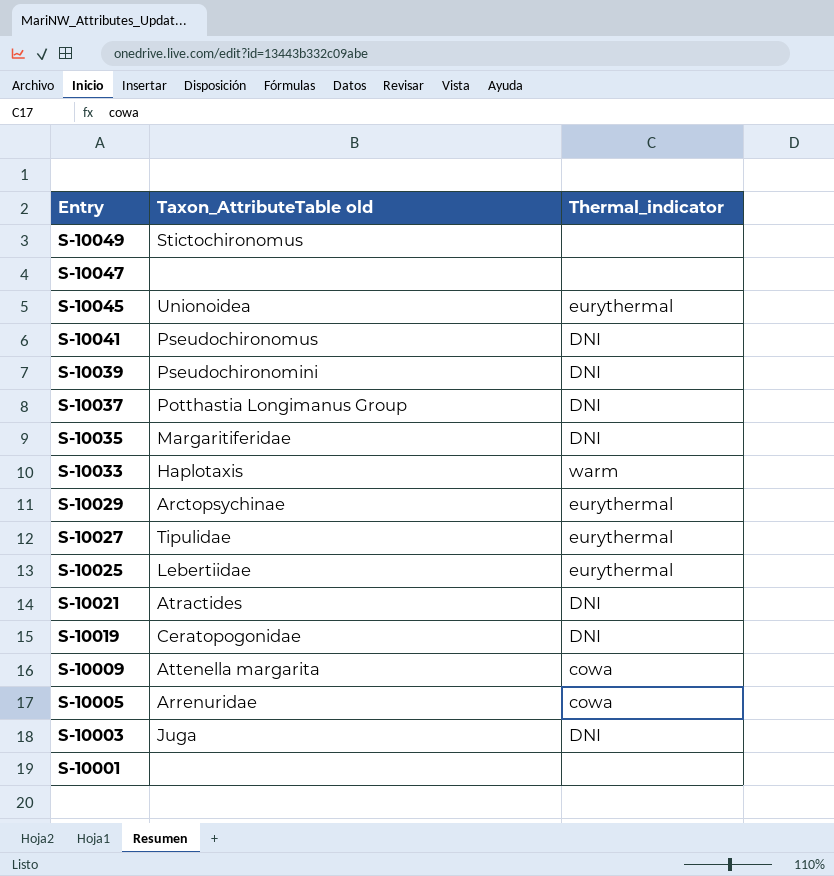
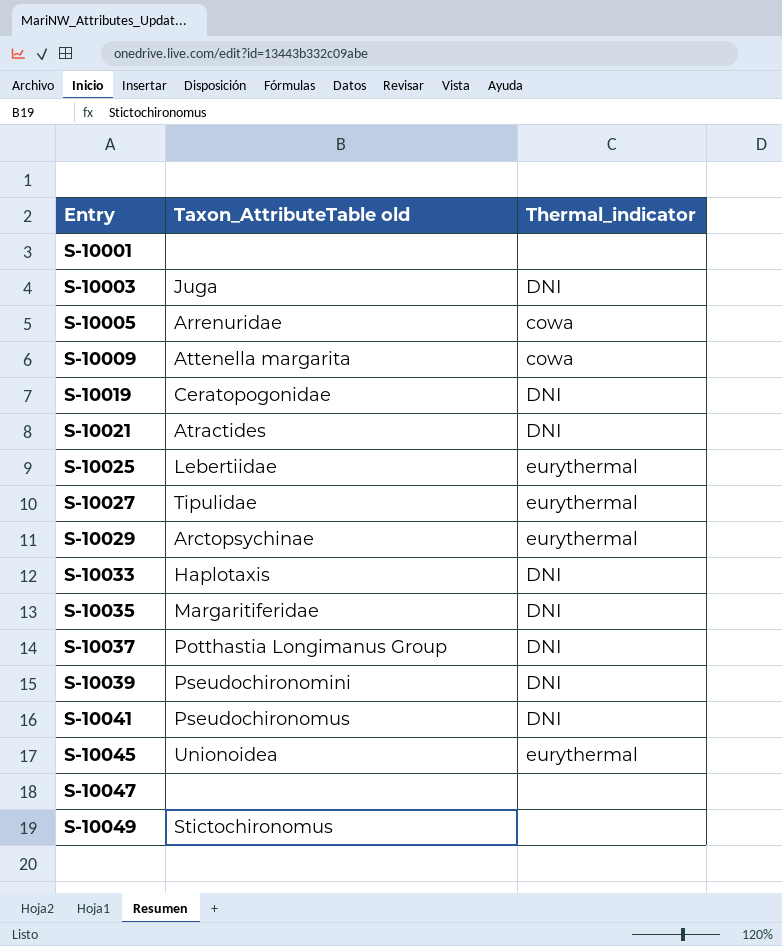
row order: Entry descending -> Entry ascending
S-10033 | Thermal_indicator: warm -> DNI

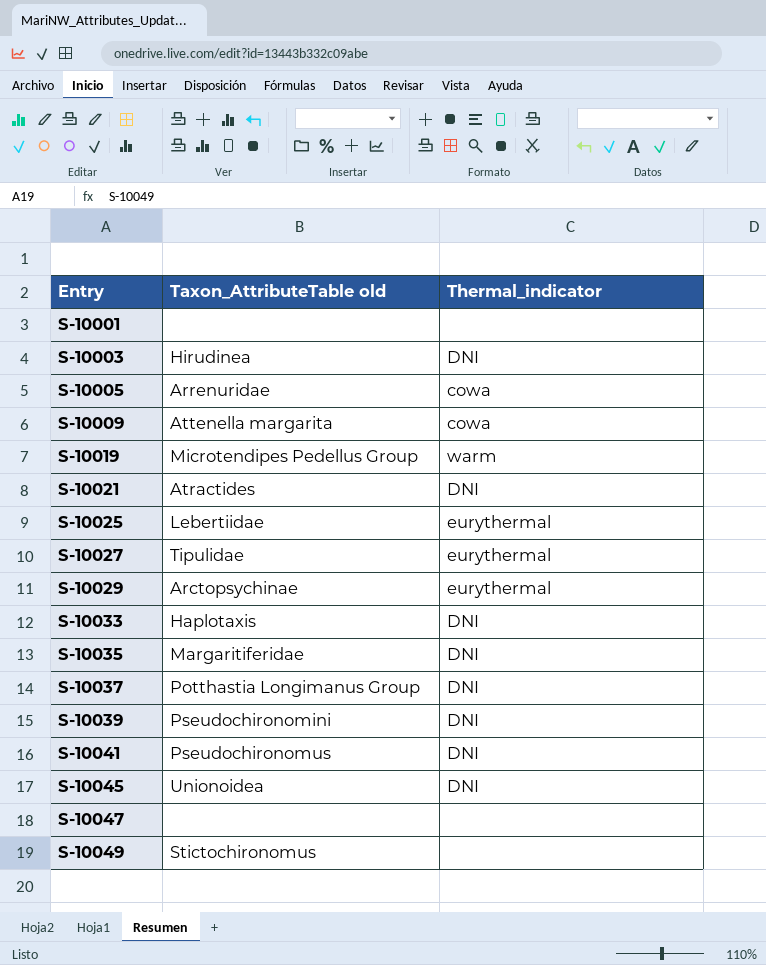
S-10003 | Taxon_AttributeTable old: Juga -> Hirudinea
S-10019 | Taxon_AttributeTable old: Ceratopogonidae -> Microtendipes Pedellus Group
S-10019 | Thermal_indicator: DNI -> warm
S-10045 | Thermal_indicator: eurythermal -> DNI

